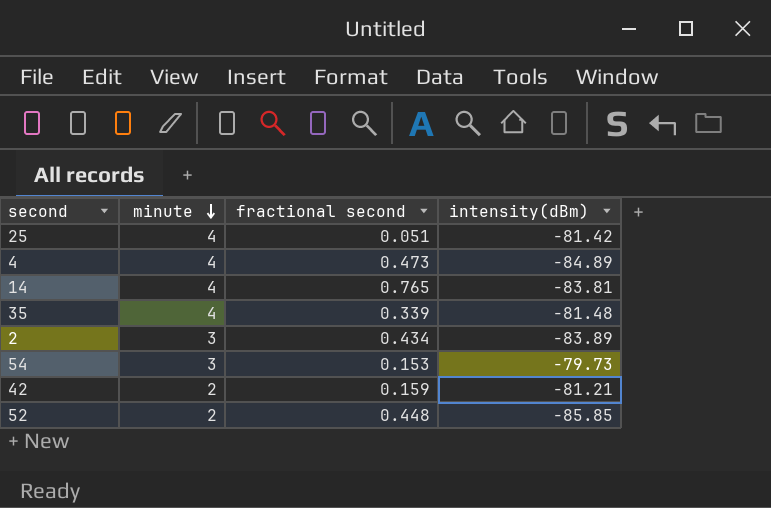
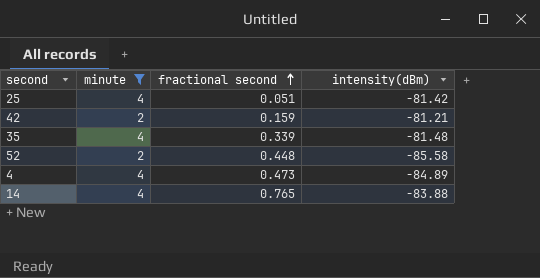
filter: none -> minute != 3
row order: minute descending -> fractional second ascending
52 | intensity(dBm): -85.85 -> -85.58
14 | intensity(dBm): -83.81 -> -83.88

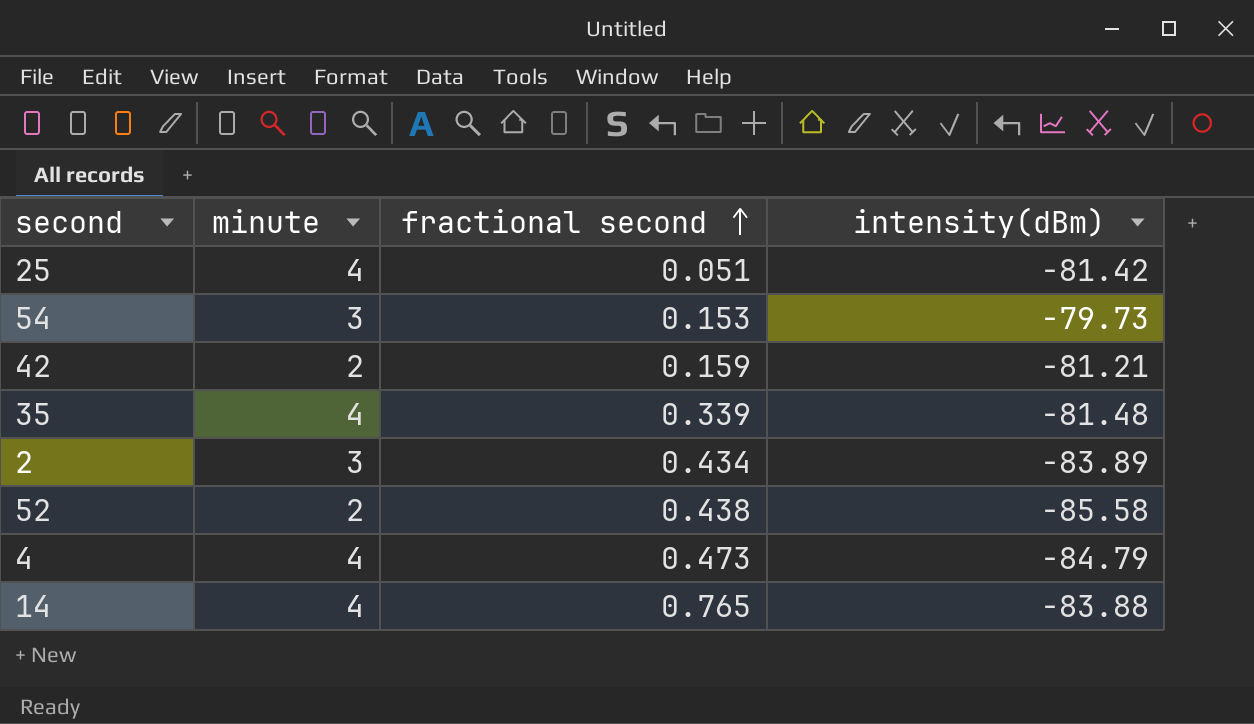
filter: minute != 3 -> none
52 | fractional second: 0.448 -> 0.438
4 | intensity(dBm): -84.89 -> -84.79

